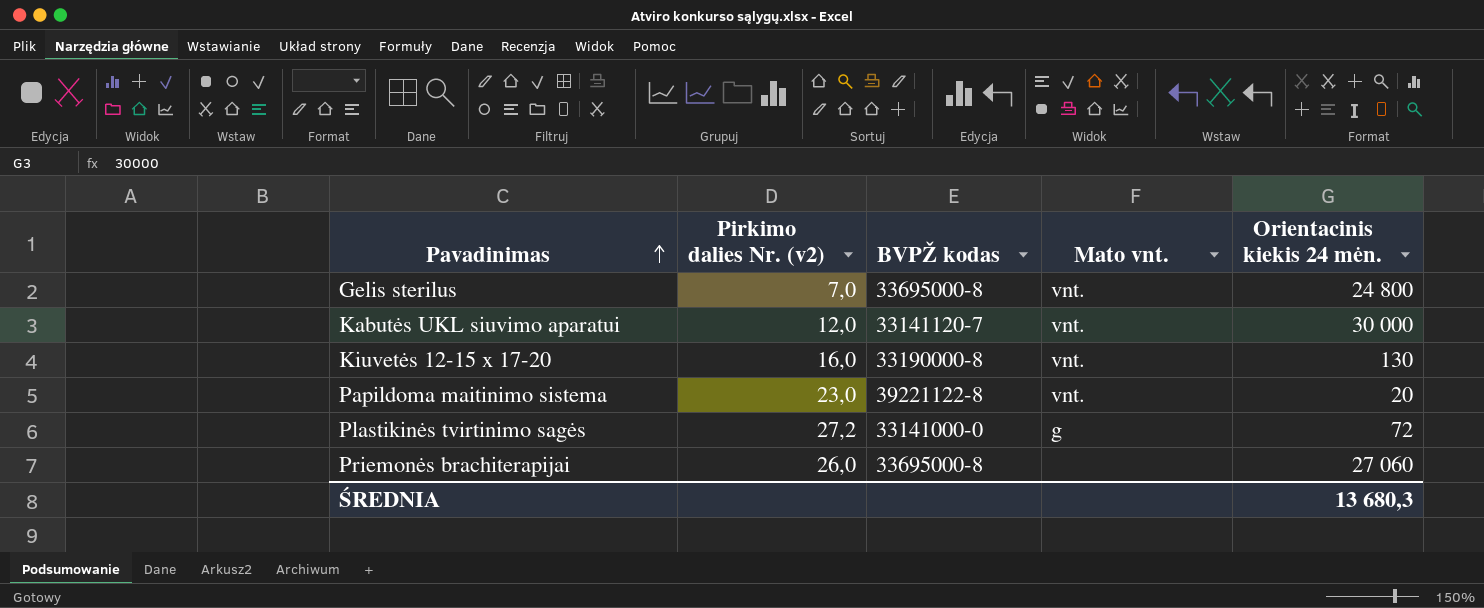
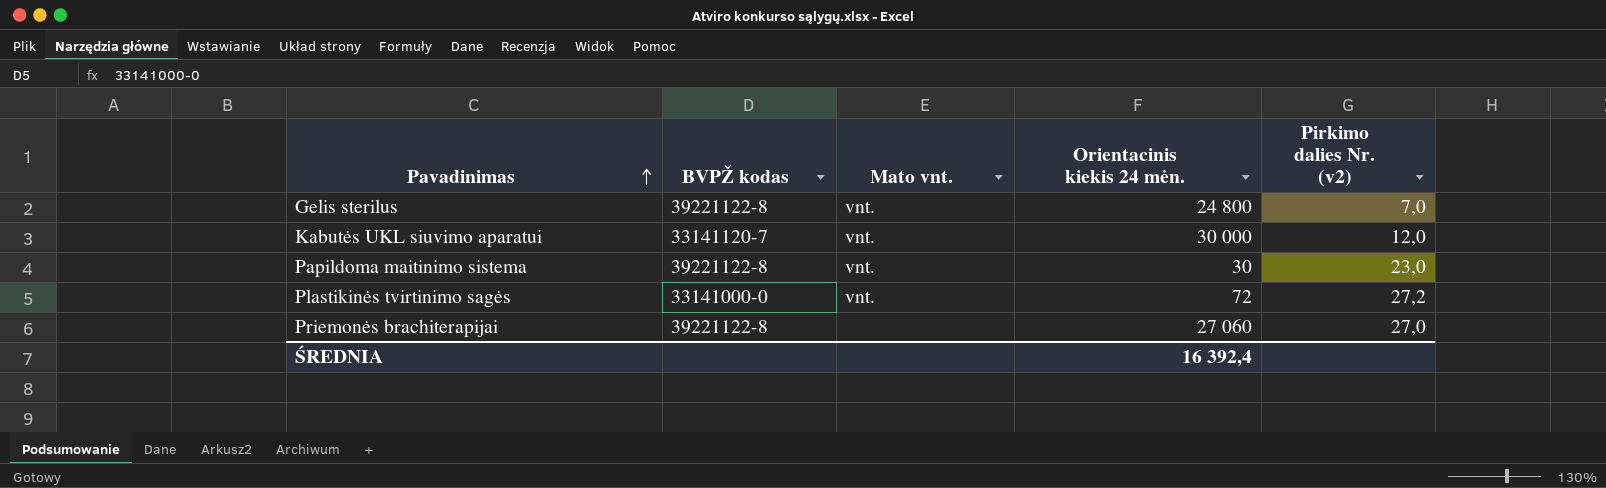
column Pirkimo dalies Nr. (v2) | position: 2 -> 5
row Kiuvetės 12-15 x 17-20: 16,0 | 33190000-8 | vnt. | 130 -> none
Gelis sterilus | BVPŽ kodas: 33695000-8 -> 39221122-8
Papildoma maitinimo sistema | Orientacinis kiekis 24 mėn.: 20 -> 30
Plastikinės tvirtinimo sagės | Mato vnt.: g -> vnt.
Priemonės brachiterapijai | BVPŽ kodas: 33695000-8 -> 39221122-8
Priemonės brachiterapijai | Pirkimo dalies Nr. (v2): 26,0 -> 27,0
ŚREDNIA | Orientacinis kiekis 24 mėn.: 13 680,3 -> 16 392,4

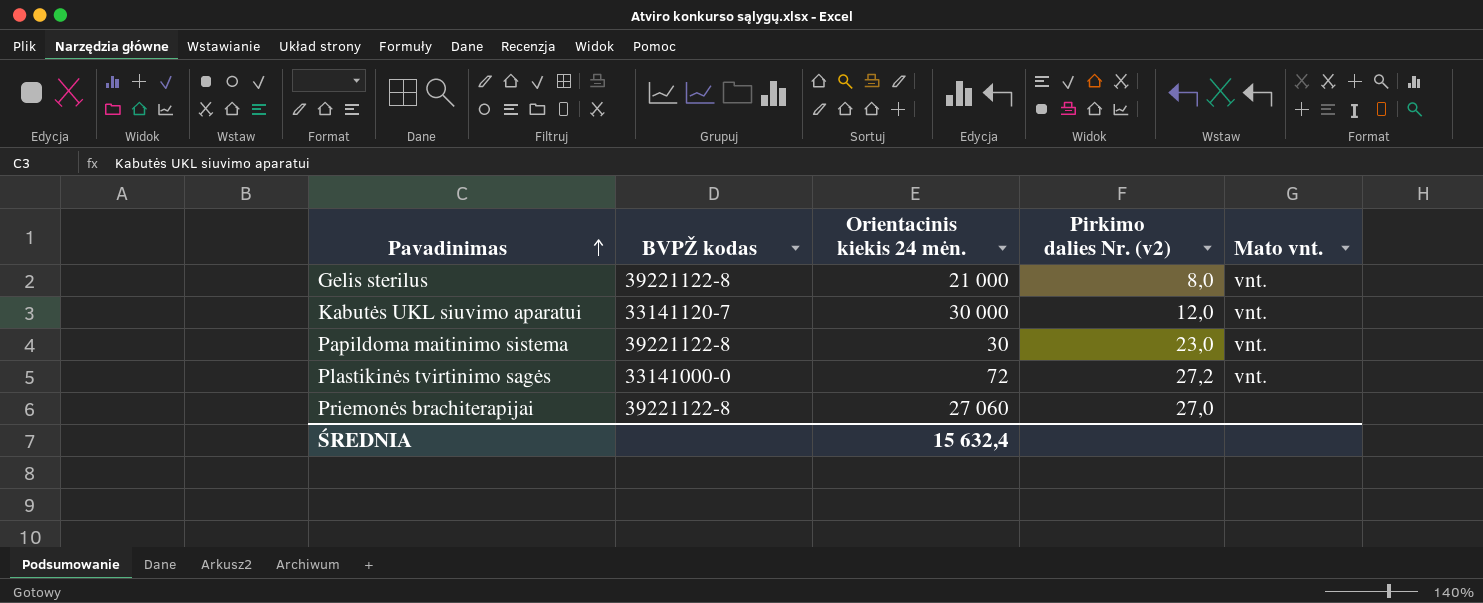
column Mato vnt. | position: 3 -> 5
Gelis sterilus | Orientacinis kiekis 24 mėn.: 24 800 -> 21 000
Gelis sterilus | Pirkimo dalies Nr. (v2): 7,0 -> 8,0
ŚREDNIA | Orientacinis kiekis 24 mėn.: 16 392,4 -> 15 632,4

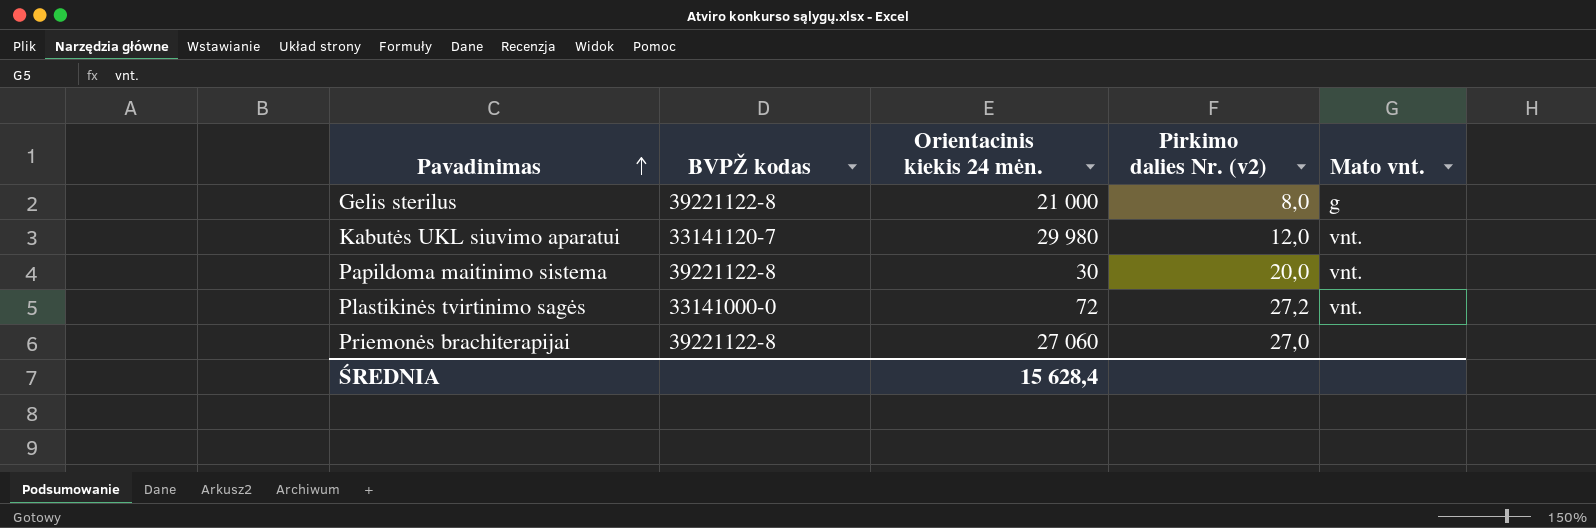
Gelis sterilus | Mato vnt.: vnt. -> g
Kabutės UKL siuvimo aparatui | Orientacinis kiekis 24 mėn.: 30 000 -> 29 980
Papildoma maitinimo sistema | Pirkimo dalies Nr. (v2): 23,0 -> 20,0
ŚREDNIA | Orientacinis kiekis 24 mėn.: 15 632,4 -> 15 628,4

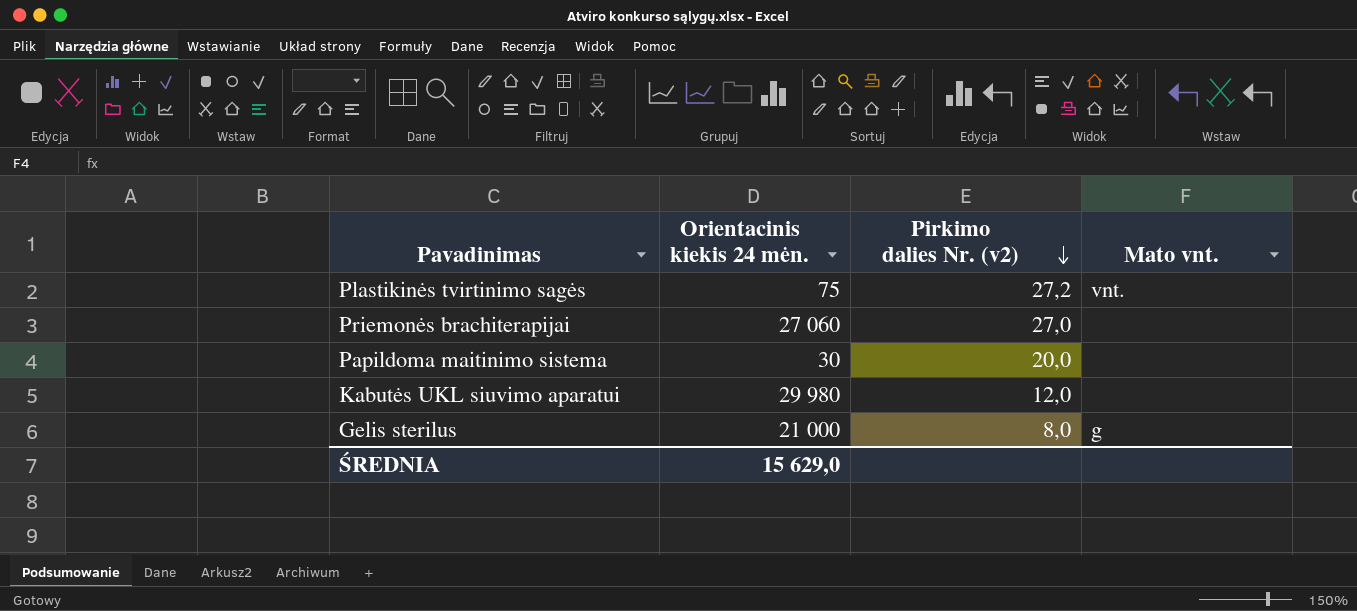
row order: Pavadinimas ascending -> Pirkimo dalies Nr. (v2) descending
column BVPŽ kodas | position: 2 -> none
Plastikinės tvirtinimo sagės | Orientacinis kiekis 24 mėn.: 72 -> 75
Papildoma maitinimo sistema | Mato vnt.: vnt. -> none
Kabutės UKL siuvimo aparatui | Mato vnt.: vnt. -> none
ŚREDNIA | Orientacinis kiekis 24 mėn.: 15 628,4 -> 15 629,0

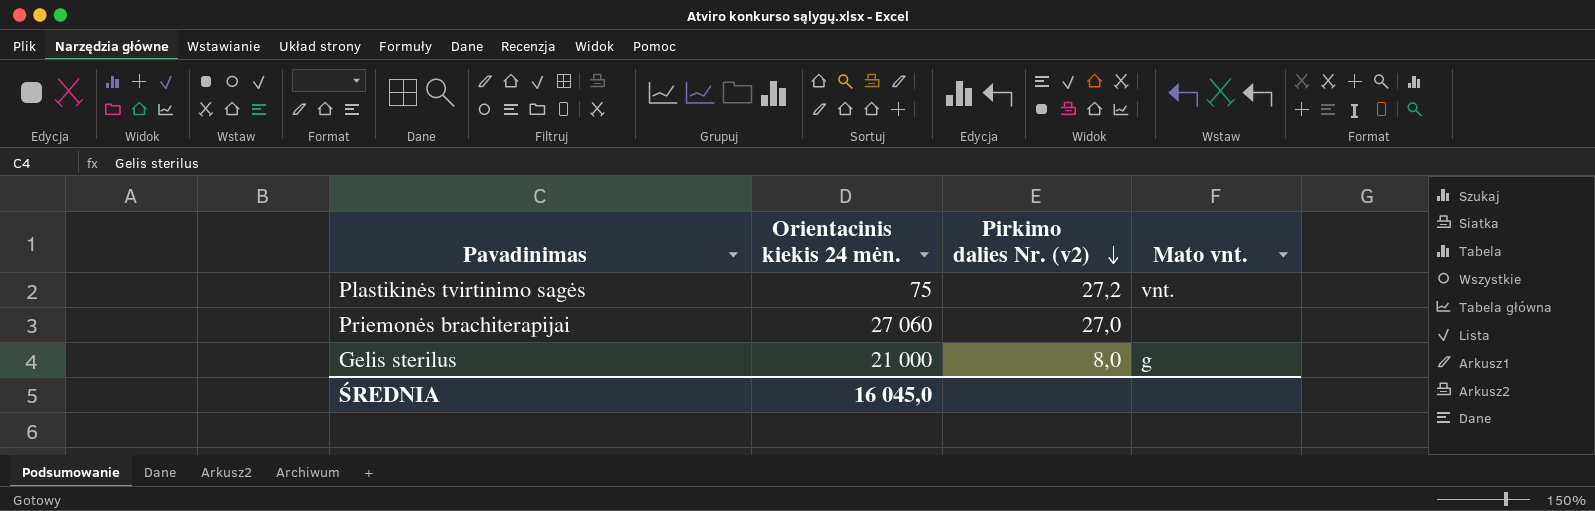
row Papildoma maitinimo sistema: 30 | 20,0 | none -> none
row Kabutės UKL siuvimo aparatui: 29 980 | 12,0 | none -> none
ŚREDNIA | Orientacinis kiekis 24 mėn.: 15 629,0 -> 16 045,0

